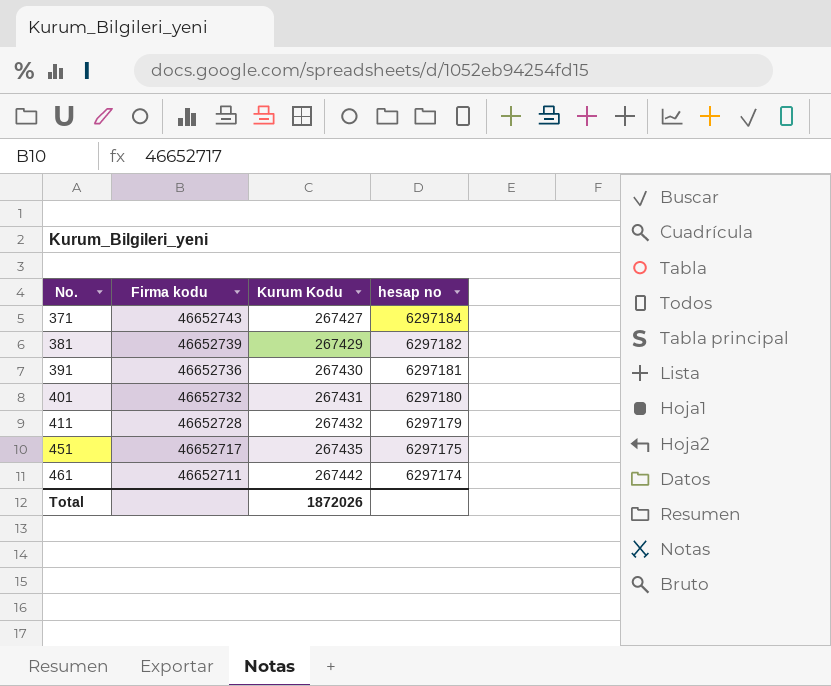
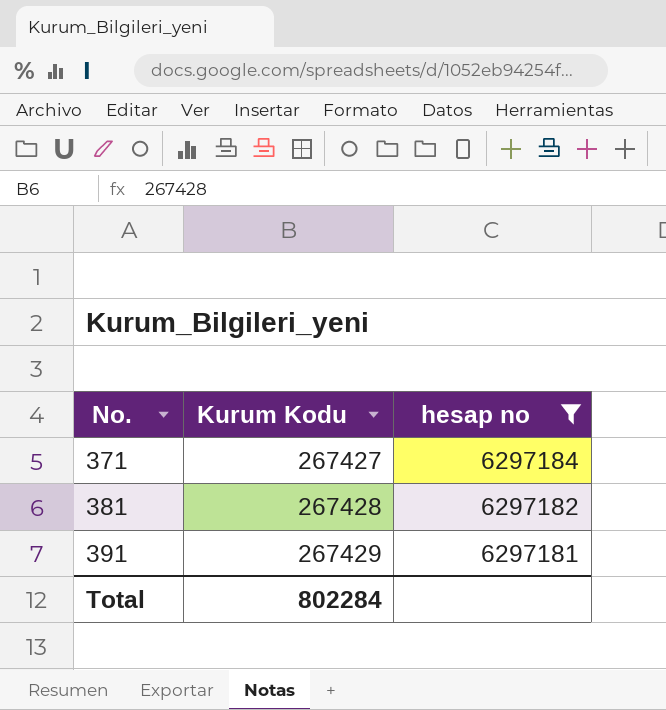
filter: none -> hesap no >= 6297181
column Firma kodu | position: 2 -> none
381 | Kurum Kodu: 267429 -> 267428
391 | Kurum Kodu: 267430 -> 267429
Total | Kurum Kodu: 1872026 -> 802284

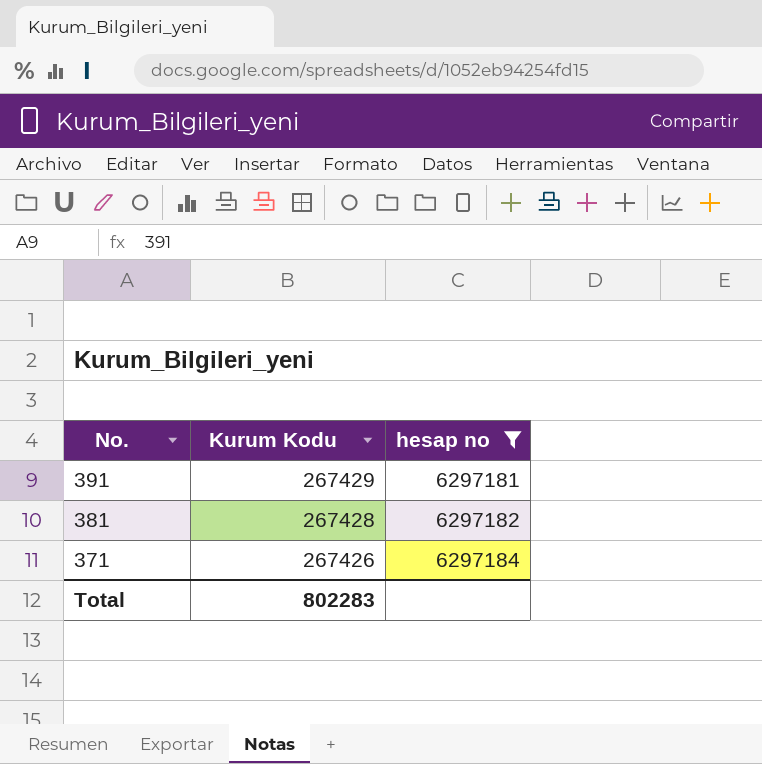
row order: No. ascending -> No. descending
371 | Kurum Kodu: 267427 -> 267426
Total | Kurum Kodu: 802284 -> 802283

